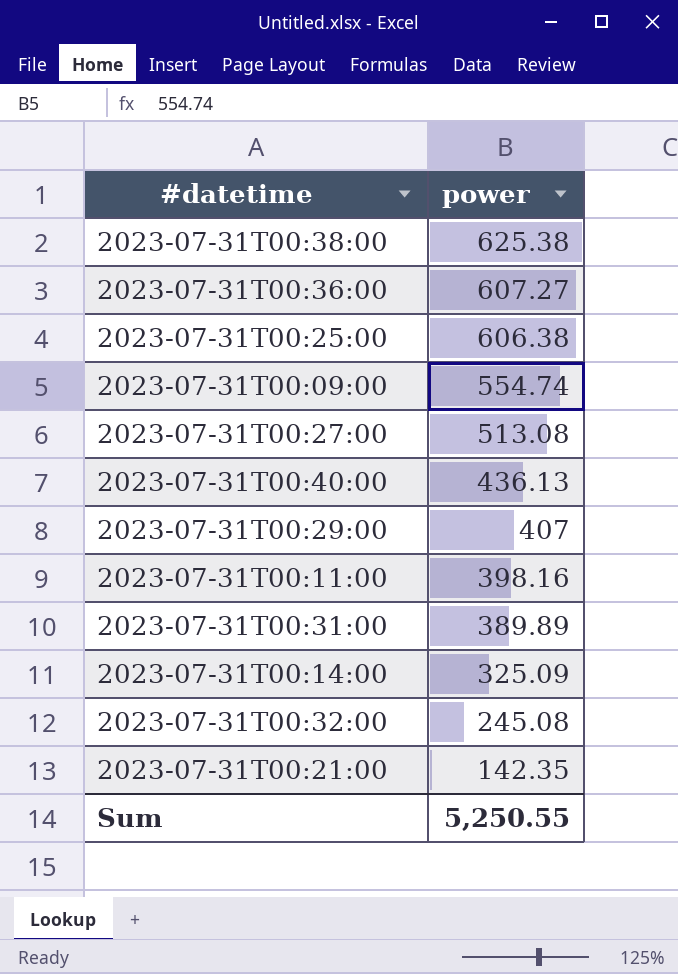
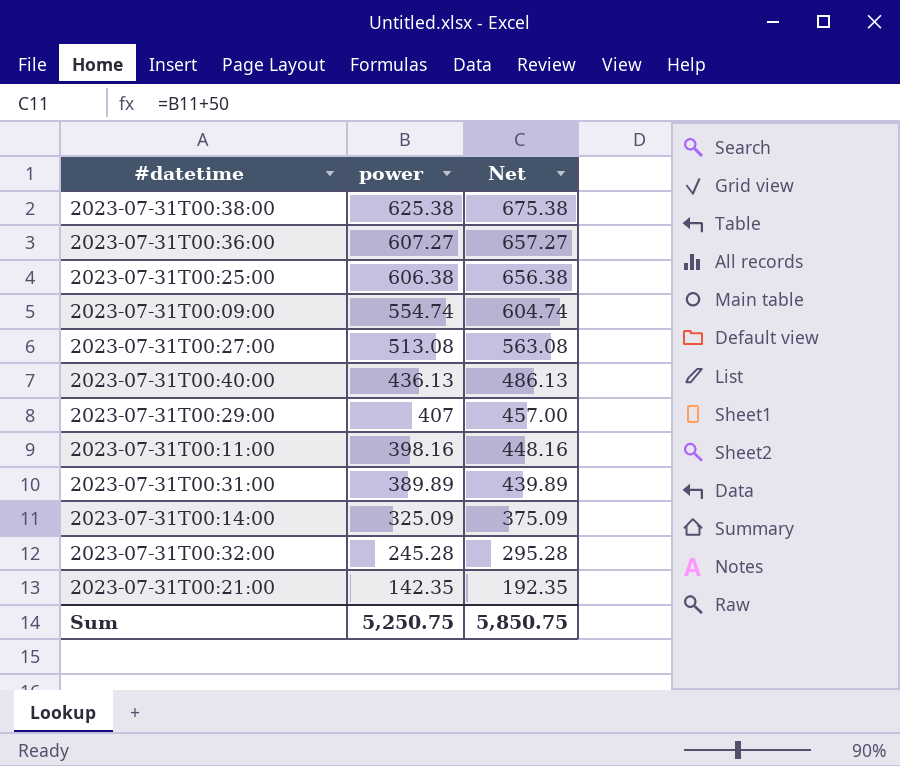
column Net | formula: none -> [power] + 50
2023-07-31T00:32:00 | power: 245.08 -> 245.28
Sum | power: 5,250.55 -> 5,250.75

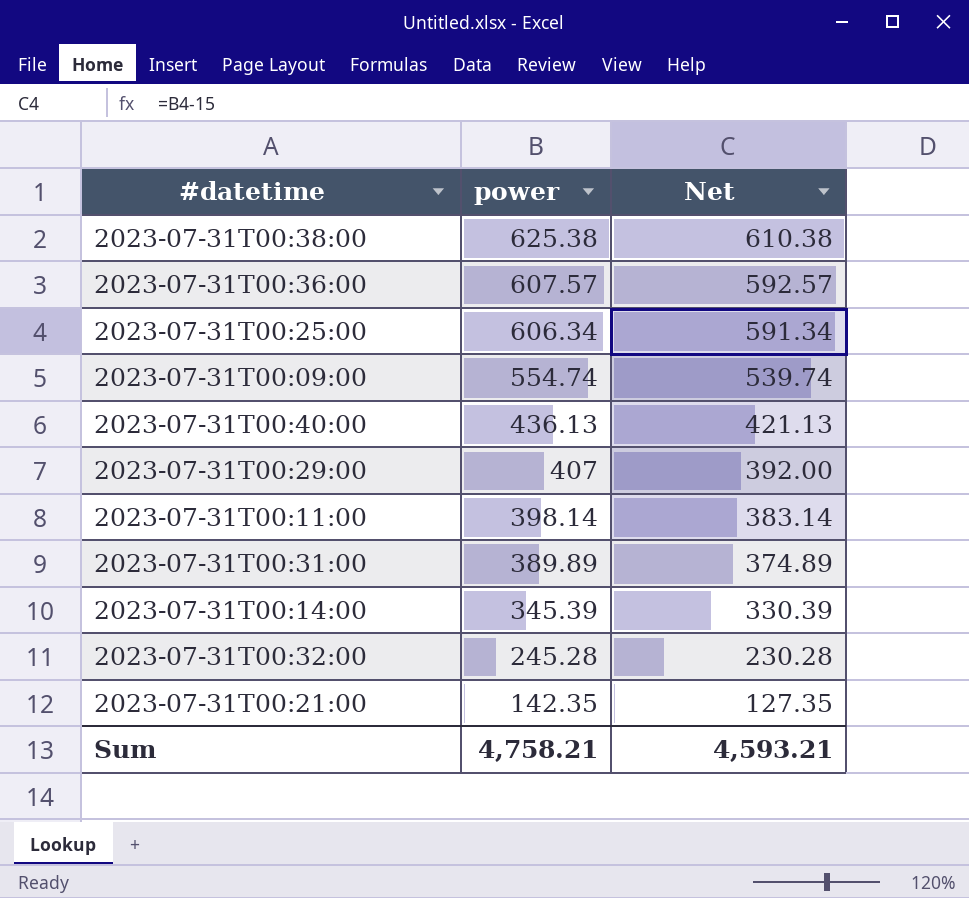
column Net | formula: [power] + 50 -> [power] - 15
row 2023-07-31T00:27:00: 513.08 | 563.08 -> none
2023-07-31T00:36:00 | power: 607.27 -> 607.57
2023-07-31T00:25:00 | power: 606.38 -> 606.34
2023-07-31T00:11:00 | power: 398.16 -> 398.14
2023-07-31T00:14:00 | power: 325.09 -> 345.39
Sum | power: 5,250.75 -> 4,758.21
Sum | Net: 5,850.75 -> 4,593.21

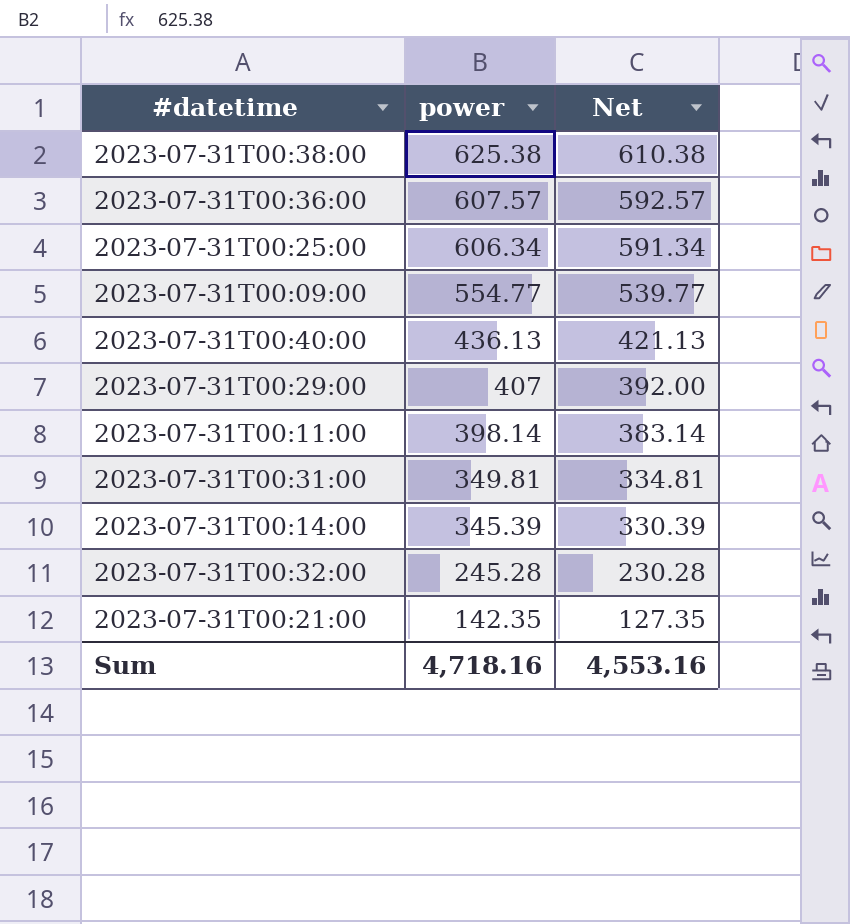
2023-07-31T00:09:00 | power: 554.74 -> 554.77
2023-07-31T00:09:00 | Net: 539.74 -> 539.77
2023-07-31T00:31:00 | power: 389.89 -> 349.81
2023-07-31T00:31:00 | Net: 374.89 -> 334.81
Sum | power: 4,758.21 -> 4,718.16
Sum | Net: 4,593.21 -> 4,553.16

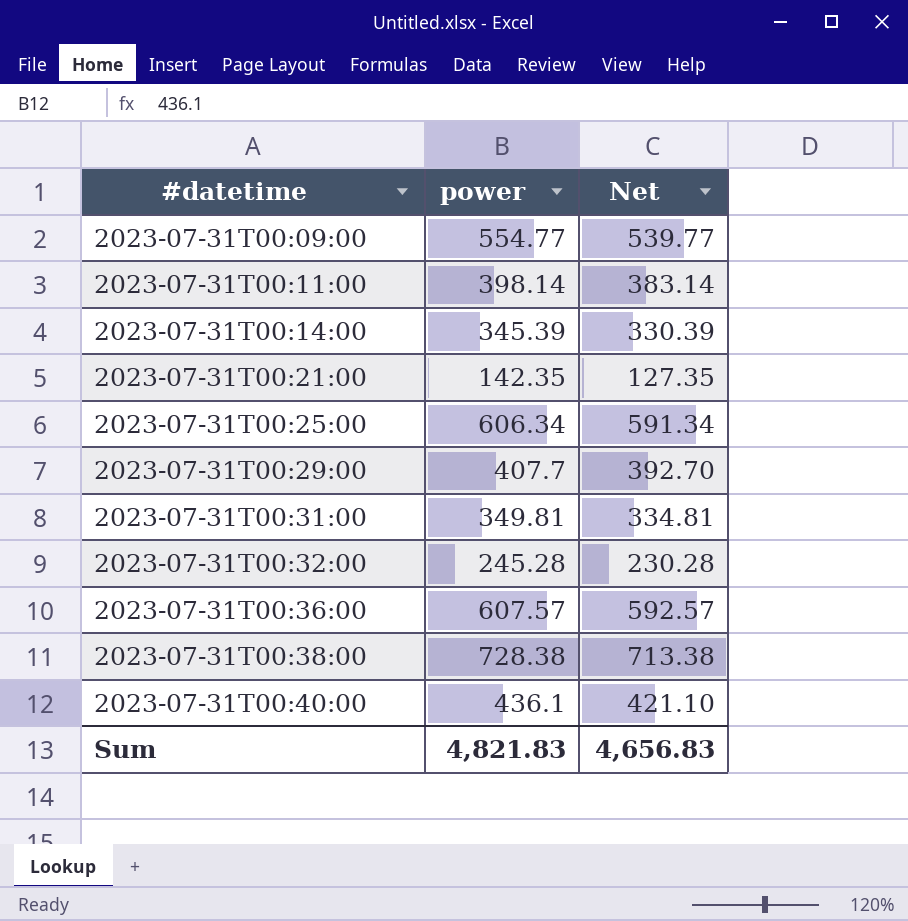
row order: power descending -> #datetime ascending
2023-07-31T00:29:00 | power: 407 -> 407.7
2023-07-31T00:29:00 | Net: 392.00 -> 392.70
2023-07-31T00:38:00 | power: 625.38 -> 728.38
2023-07-31T00:38:00 | Net: 610.38 -> 713.38
2023-07-31T00:40:00 | power: 436.13 -> 436.1
2023-07-31T00:40:00 | Net: 421.13 -> 421.10
Sum | power: 4,718.16 -> 4,821.83
Sum | Net: 4,553.16 -> 4,656.83

